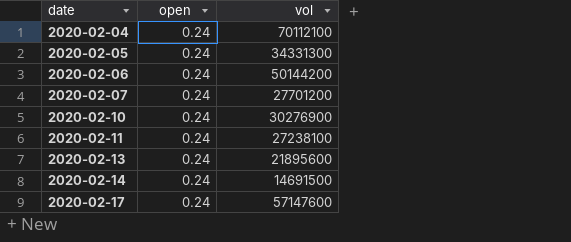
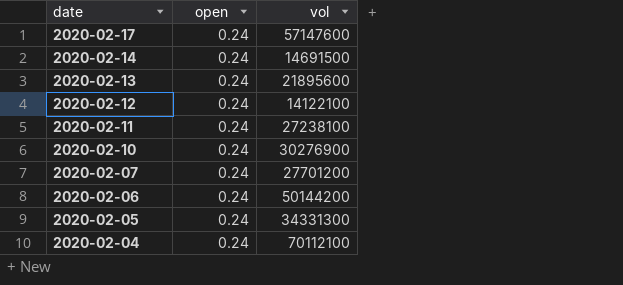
row order: date ascending -> date descending
row 2020-02-12: none -> 0.24 | 14122100

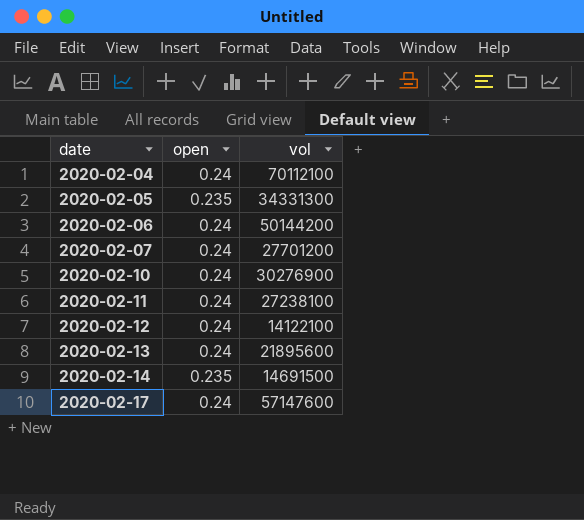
row order: date descending -> date ascending
2020-02-05 | open: 0.24 -> 0.235
2020-02-14 | open: 0.24 -> 0.235

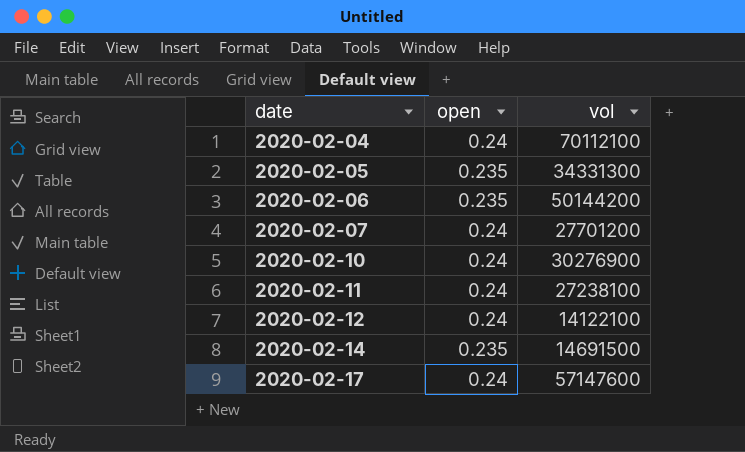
row 2020-02-13: 0.24 | 21895600 -> none
2020-02-06 | open: 0.24 -> 0.235

